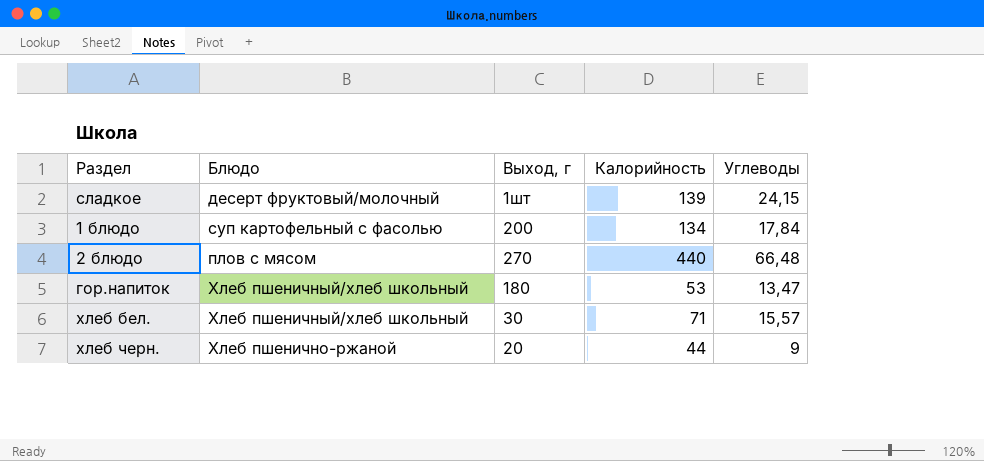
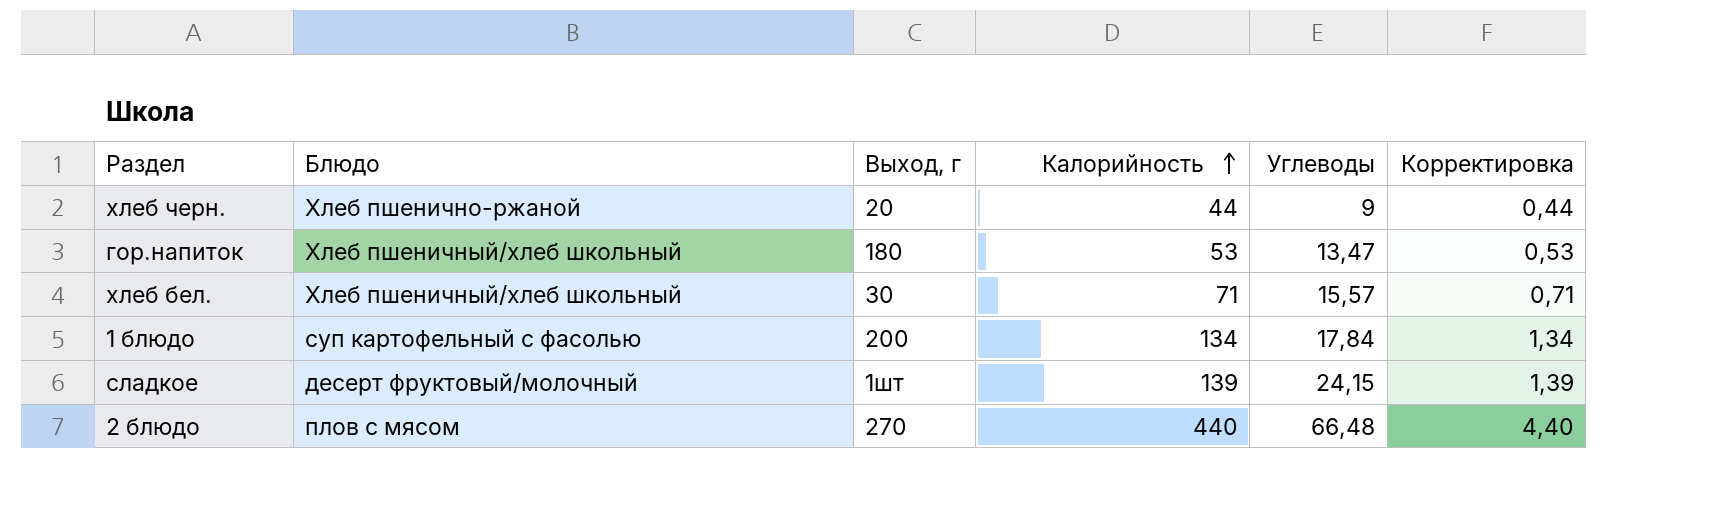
row order: none -> Калорийность ascending
column Корректировка | formula: none -> [Калорийность] * 0,01

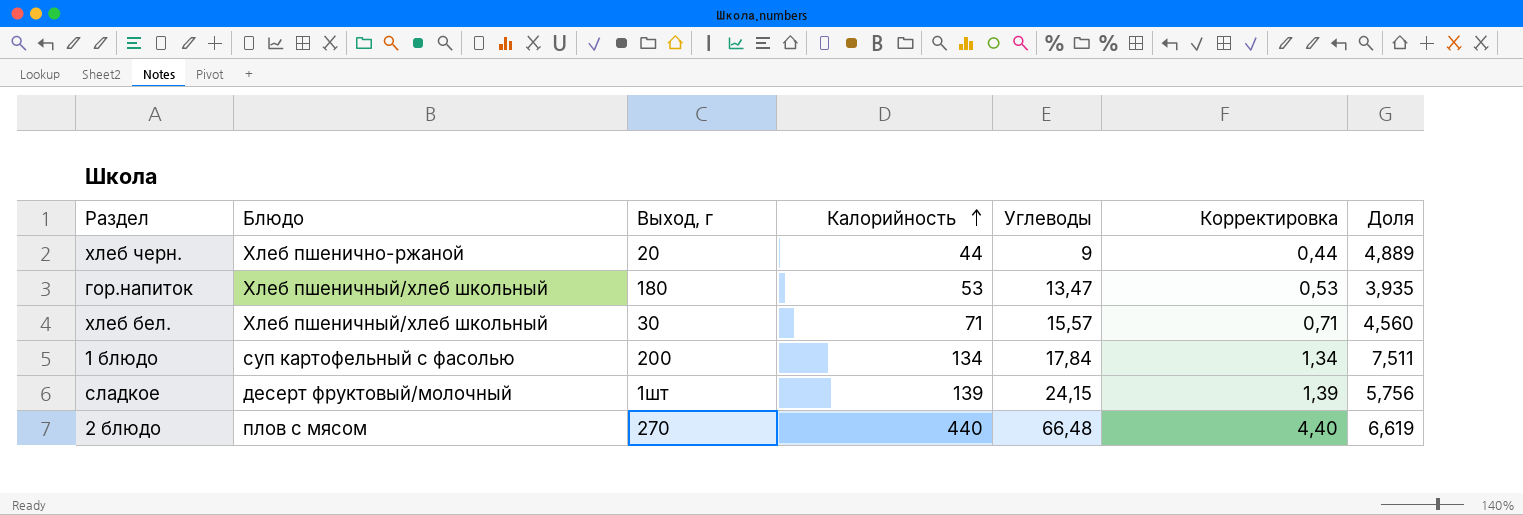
column Доля | formula: none -> [Калорийность] / [Углеводы]

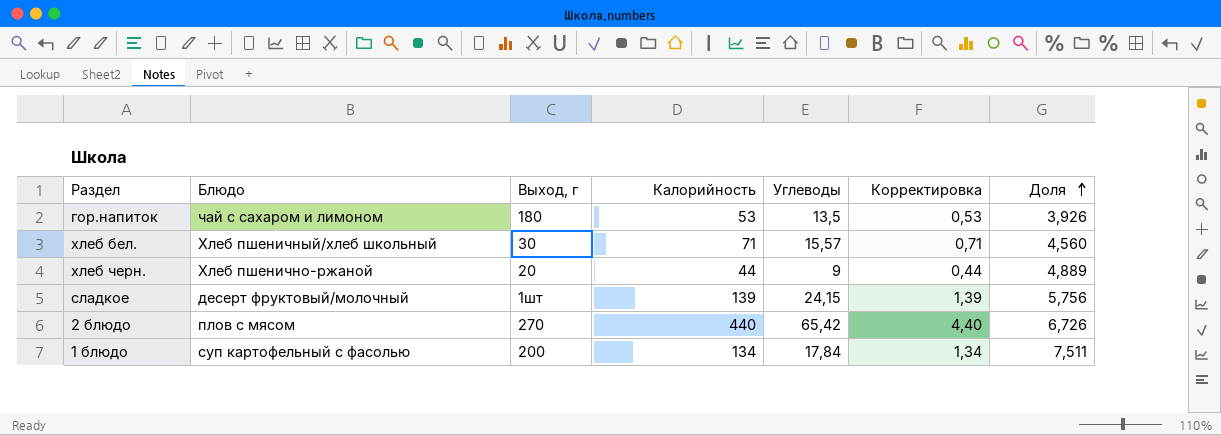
row order: Калорийность ascending -> Доля ascending
гор.напиток | Блюдо: Хлеб пшеничный/хлеб школьный -> чай с сахаром и лимоном
гор.напиток | Углеводы: 13,47 -> 13,5
гор.напиток | Доля: 3,935 -> 3,926
2 блюдо | Углеводы: 66,48 -> 65,42
2 блюдо | Доля: 6,619 -> 6,726

